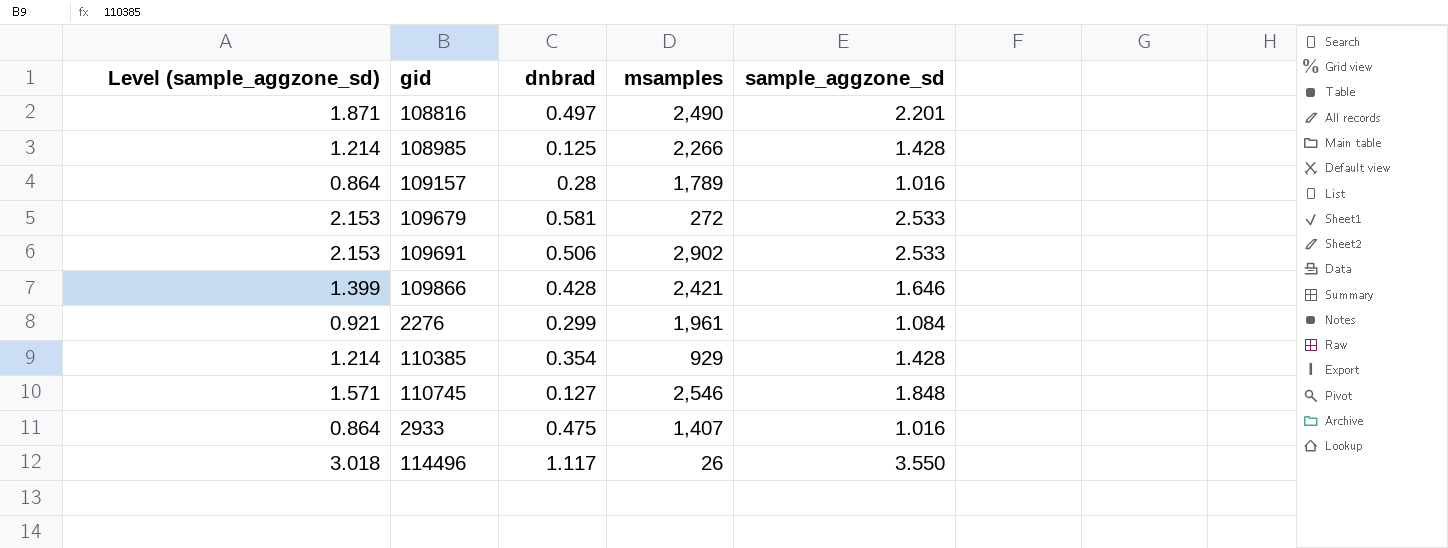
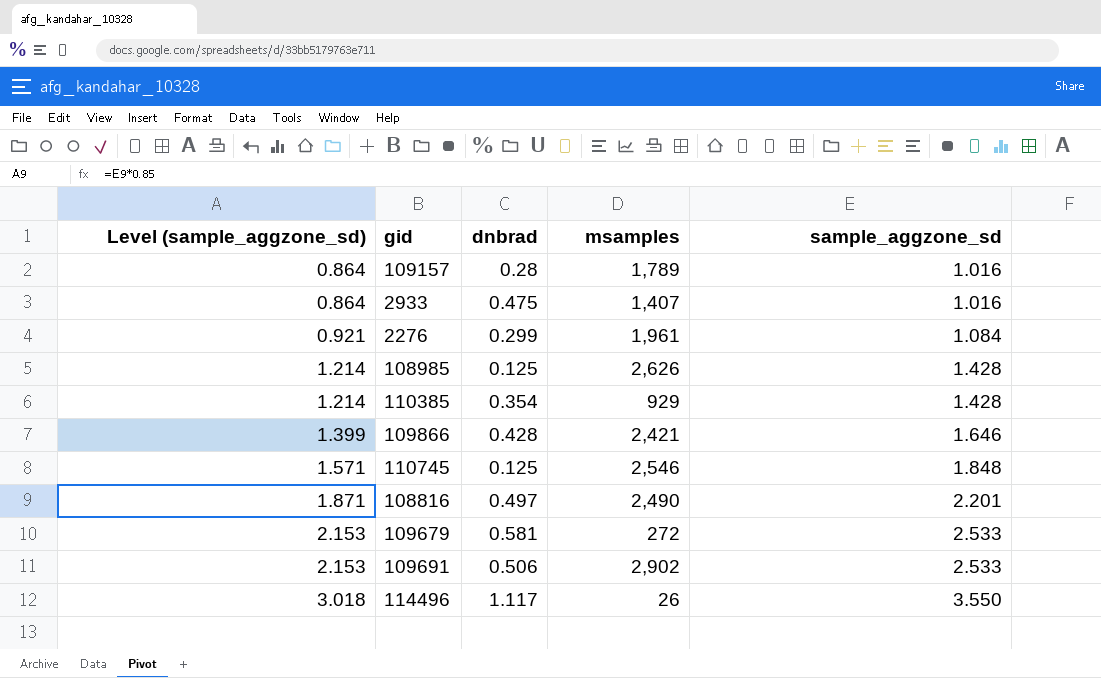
row order: none -> Level (sample_aggzone_sd) ascending
108985 | msamples: 2,266 -> 2,626
110745 | dnbrad: 0.127 -> 0.125

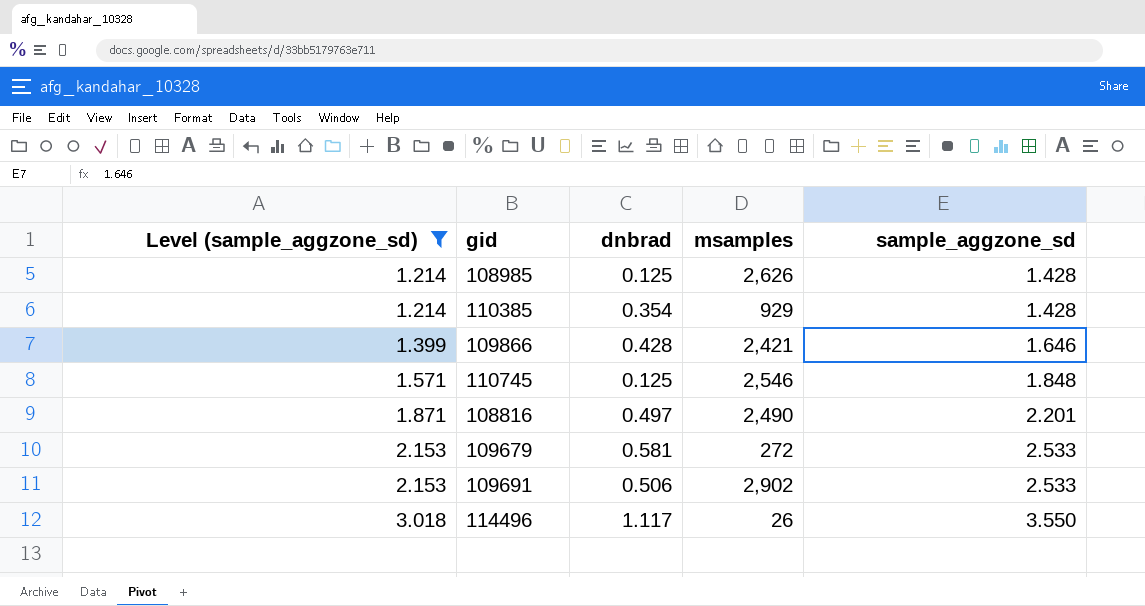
filter: none -> Level (sample_aggzone_sd) >= 1.214

